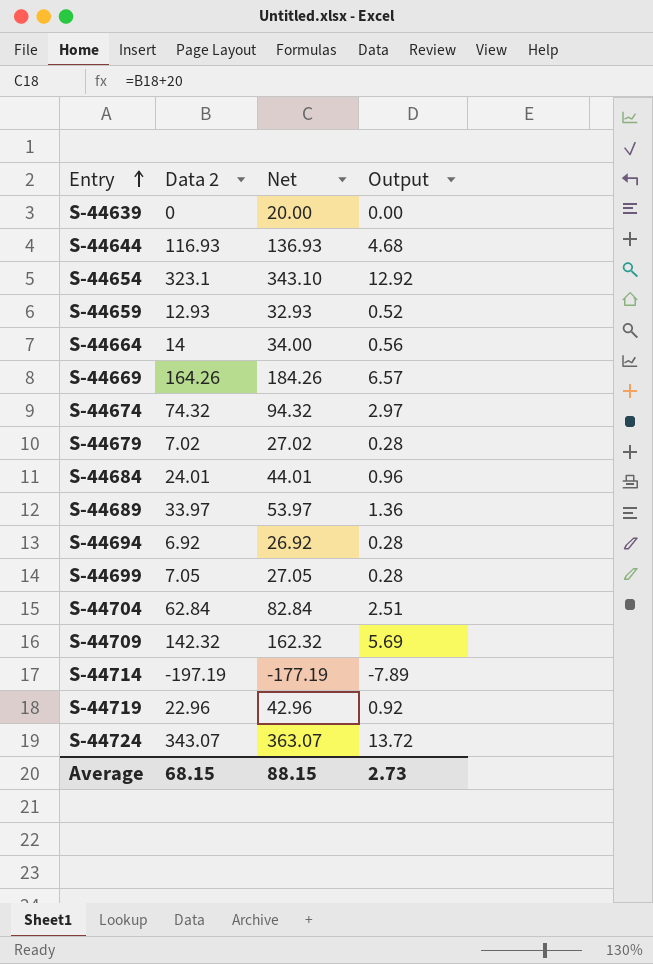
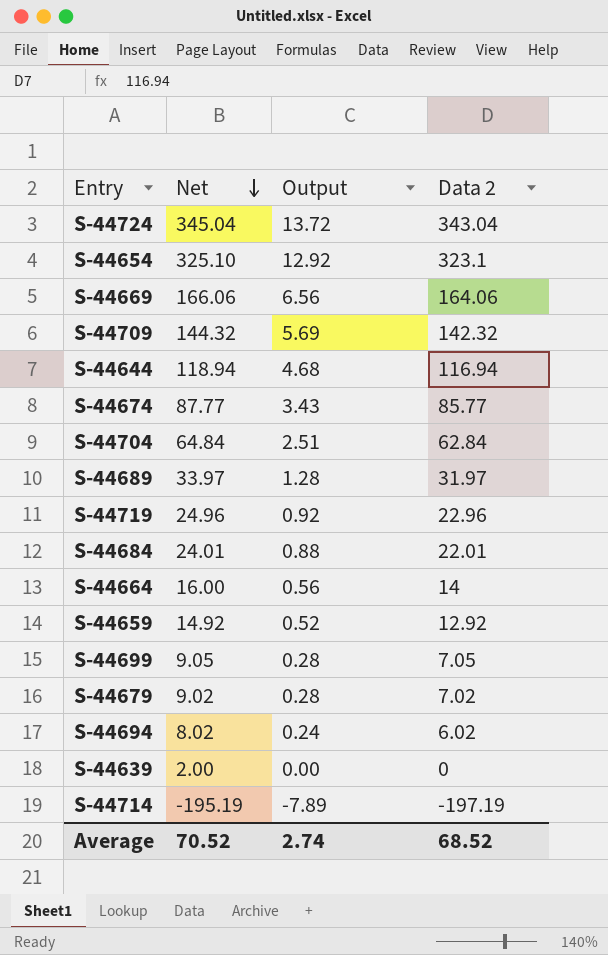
row order: Entry ascending -> Net descending
column Net | formula: [Data 2] + 20 -> [Data 2] + 2
column Data 2 | position: 2 -> 4
S-44724 | Data 2: 343.07 -> 343.04
S-44669 | Output: 6.57 -> 6.56
S-44669 | Data 2: 164.26 -> 164.06
S-44644 | Data 2: 116.93 -> 116.94
S-44674 | Output: 2.97 -> 3.43
S-44674 | Data 2: 74.32 -> 85.77
S-44689 | Output: 1.36 -> 1.28
S-44689 | Data 2: 33.97 -> 31.97
S-44684 | Output: 0.96 -> 0.88
S-44684 | Data 2: 24.01 -> 22.01
S-44659 | Data 2: 12.93 -> 12.92
S-44694 | Output: 0.28 -> 0.24
S-44694 | Data 2: 6.92 -> 6.02
Average | Net: 88.15 -> 70.52
Average | Output: 2.73 -> 2.74
Average | Data 2: 68.15 -> 68.52

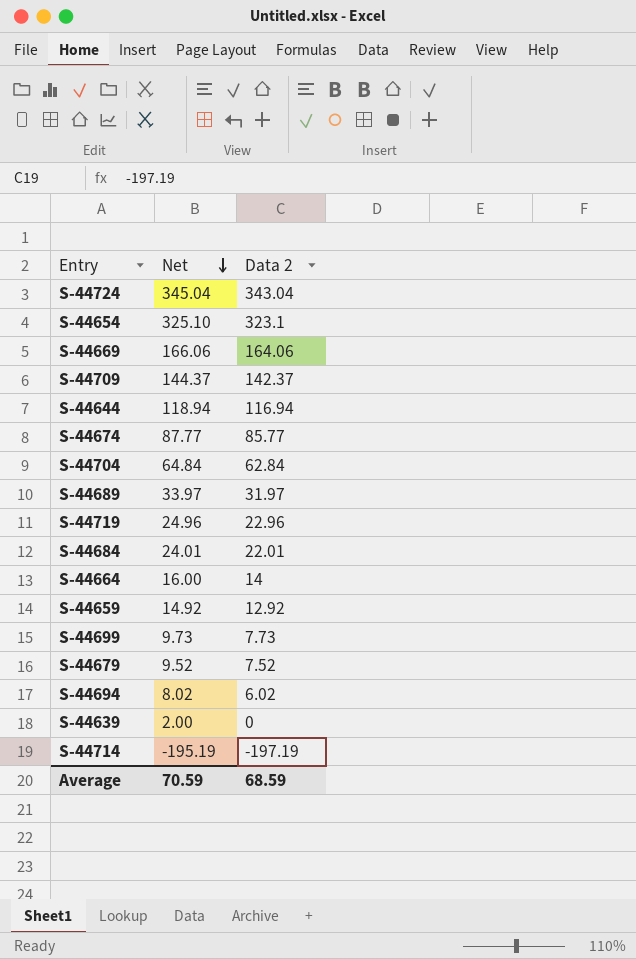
column Output | formula: [Data 2] * 0.04 -> none
S-44709 | Net: 144.32 -> 144.37
S-44709 | Data 2: 142.32 -> 142.37
S-44699 | Net: 9.05 -> 9.73
S-44699 | Data 2: 7.05 -> 7.73
S-44679 | Net: 9.02 -> 9.52
S-44679 | Data 2: 7.02 -> 7.52
Average | Net: 70.52 -> 70.59
Average | Data 2: 68.52 -> 68.59

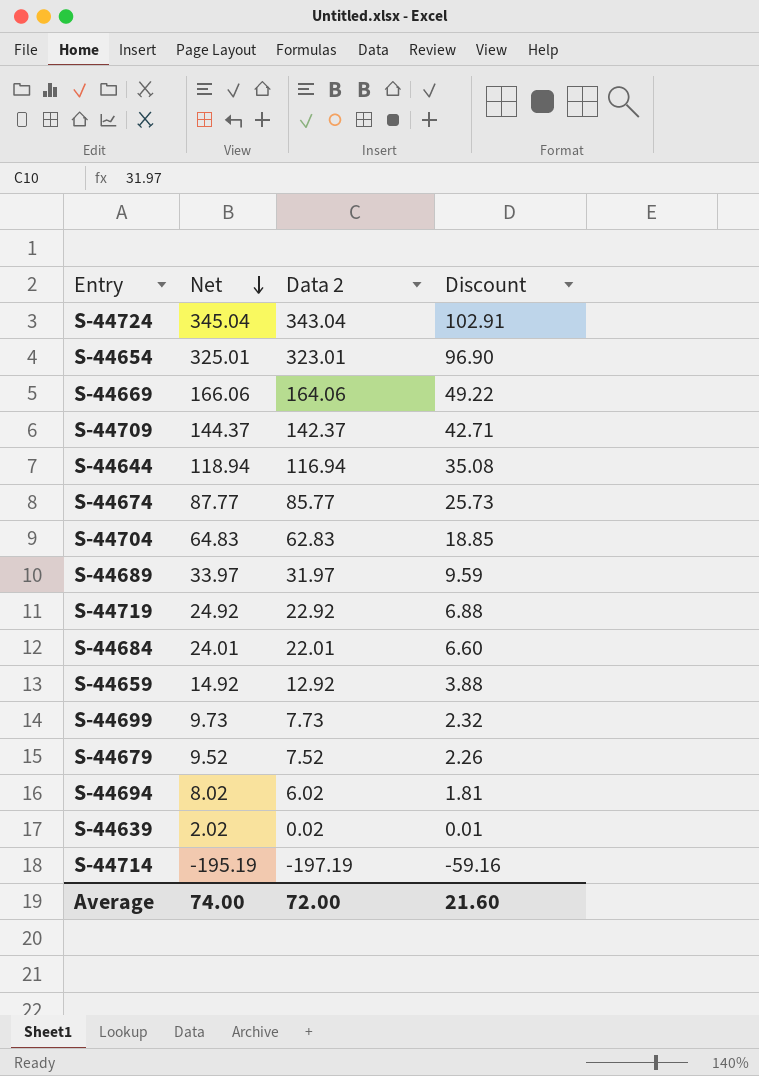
column Discount | formula: none -> [Data 2] * 0.3
row S-44664: 16.00 | 14 -> none
S-44654 | Net: 325.10 -> 325.01
S-44654 | Data 2: 323.1 -> 323.01
S-44704 | Net: 64.84 -> 64.83
S-44704 | Data 2: 62.84 -> 62.83
S-44719 | Net: 24.96 -> 24.92
S-44719 | Data 2: 22.96 -> 22.92
S-44639 | Net: 2.00 -> 2.02
S-44639 | Data 2: 0 -> 0.02
Average | Net: 70.59 -> 74.00
Average | Data 2: 68.59 -> 72.00

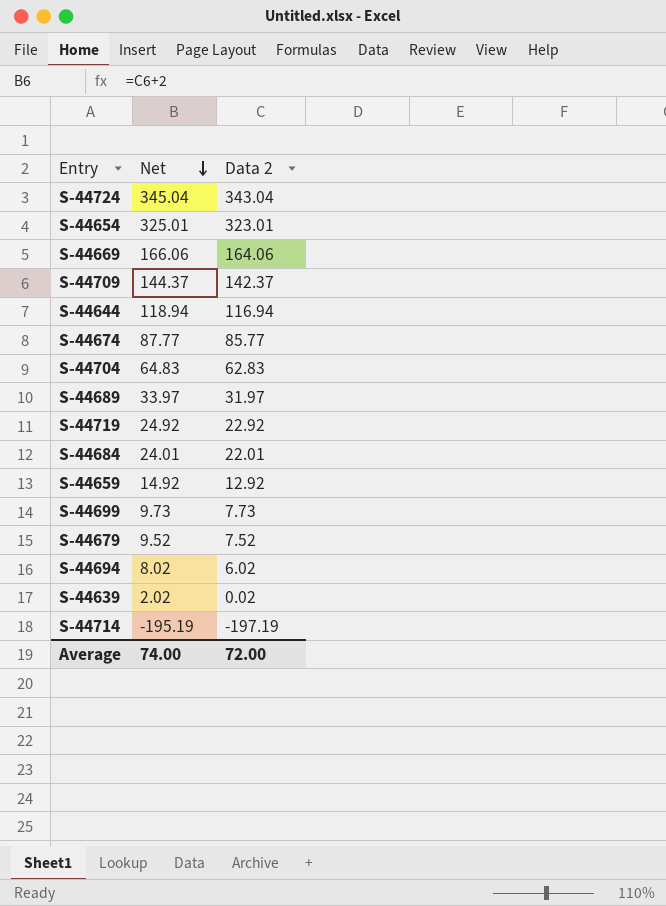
column Discount | formula: [Data 2] * 0.3 -> none

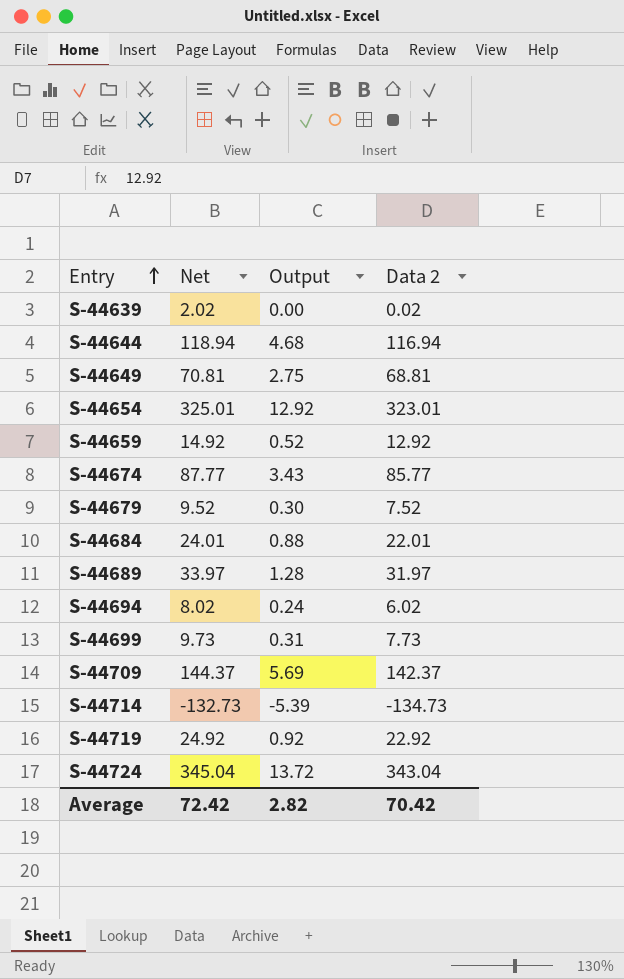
row order: Net descending -> Entry ascending
column Output | formula: none -> [Data 2] * 0.04
row S-44669: 166.06 | 164.06 -> none
row S-44704: 64.83 | 62.83 -> none
row S-44649: none -> 70.81 | 2.75 | 68.81
S-44714 | Net: -195.19 -> -132.73
S-44714 | Data 2: -197.19 -> -134.73
Average | Net: 74.00 -> 72.42
Average | Data 2: 72.00 -> 70.42

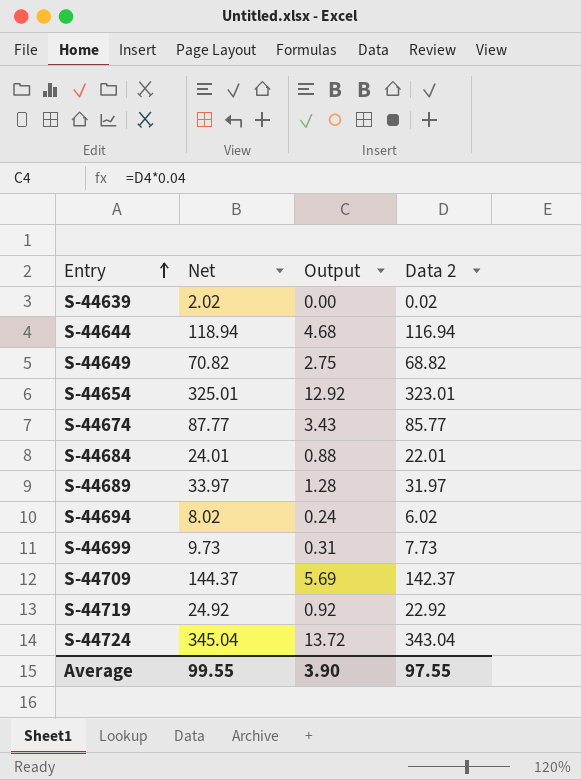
row S-44659: 14.92 | 0.52 | 12.92 -> none
row S-44679: 9.52 | 0.30 | 7.52 -> none
row S-44714: -132.73 | -5.39 | -134.73 -> none
S-44649 | Net: 70.81 -> 70.82
S-44649 | Data 2: 68.81 -> 68.82
Average | Net: 72.42 -> 99.55
Average | Output: 2.82 -> 3.90
Average | Data 2: 70.42 -> 97.55

